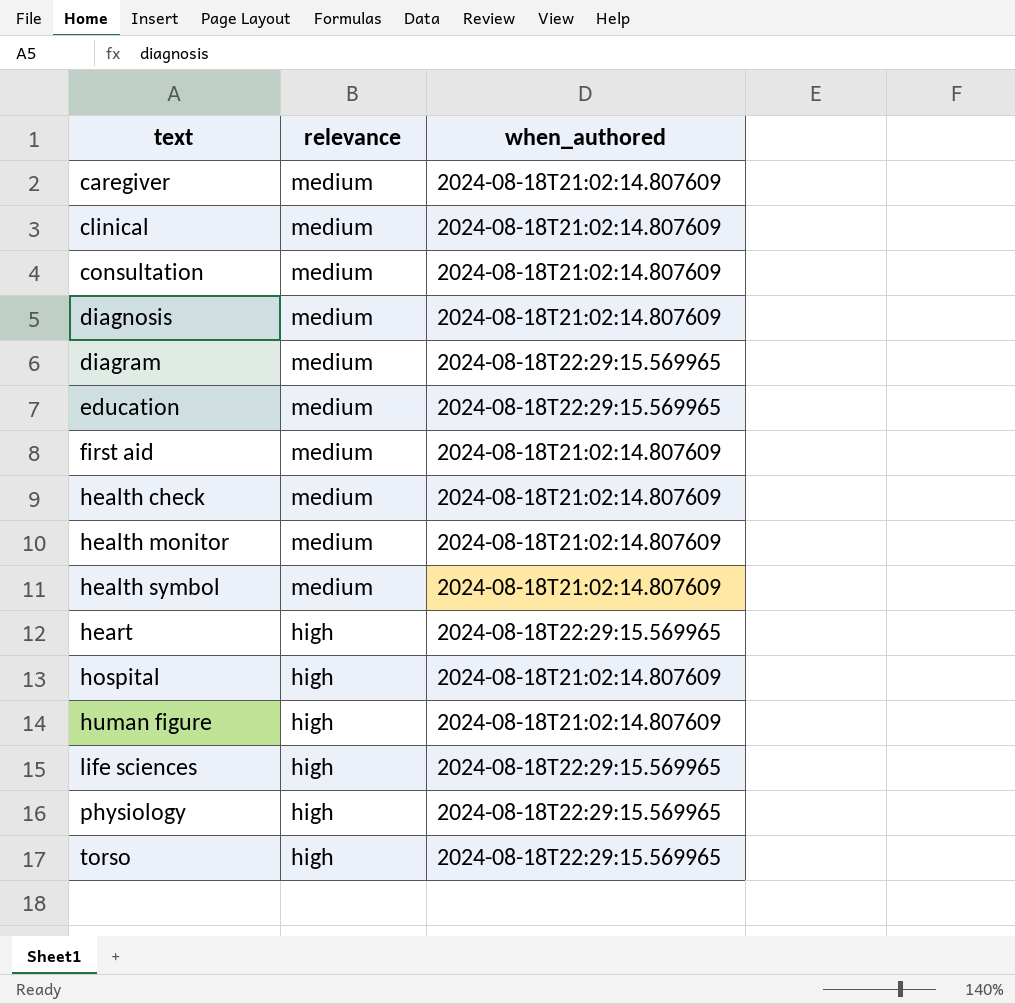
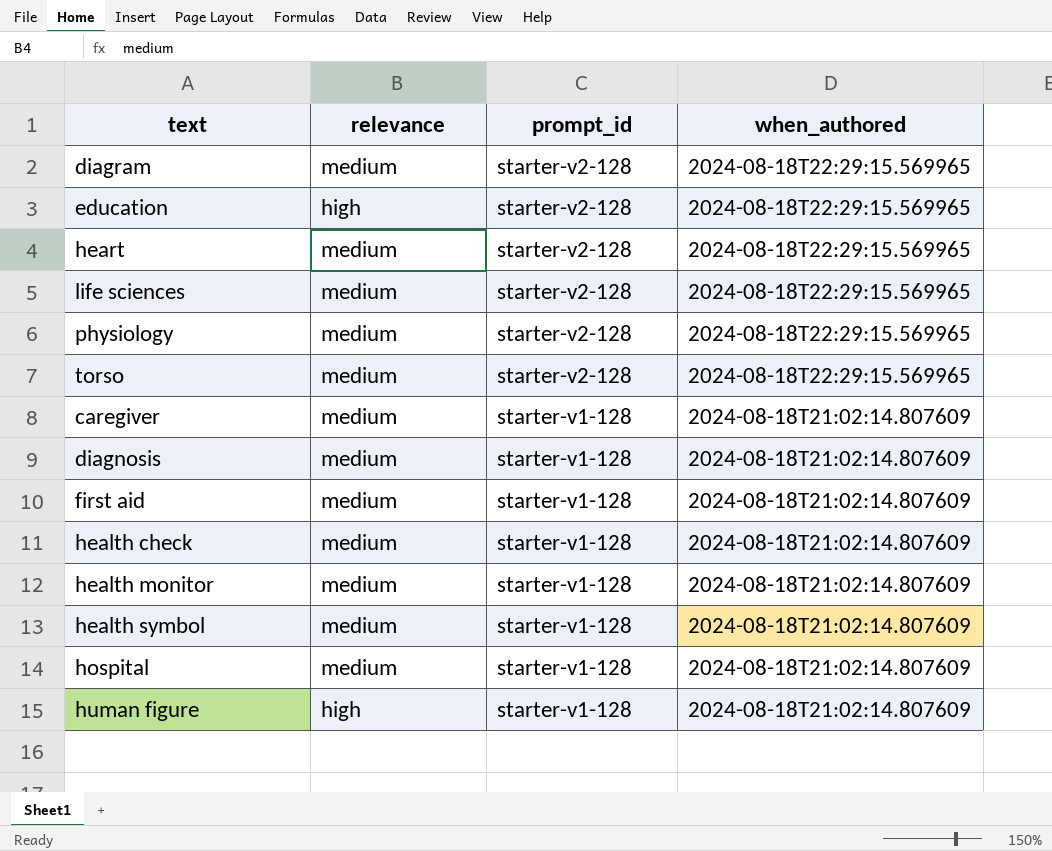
row order: text ascending -> prompt_id descending
column prompt_id | position: none -> 3
row clinical: medium | 2024-08-18T21:02:14.807609 -> none
row consultation: medium | 2024-08-18T21:02:14.807609 -> none
education | relevance: medium -> high
heart | relevance: high -> medium
life sciences | relevance: high -> medium
physiology | relevance: high -> medium
torso | relevance: high -> medium
hospital | relevance: high -> medium

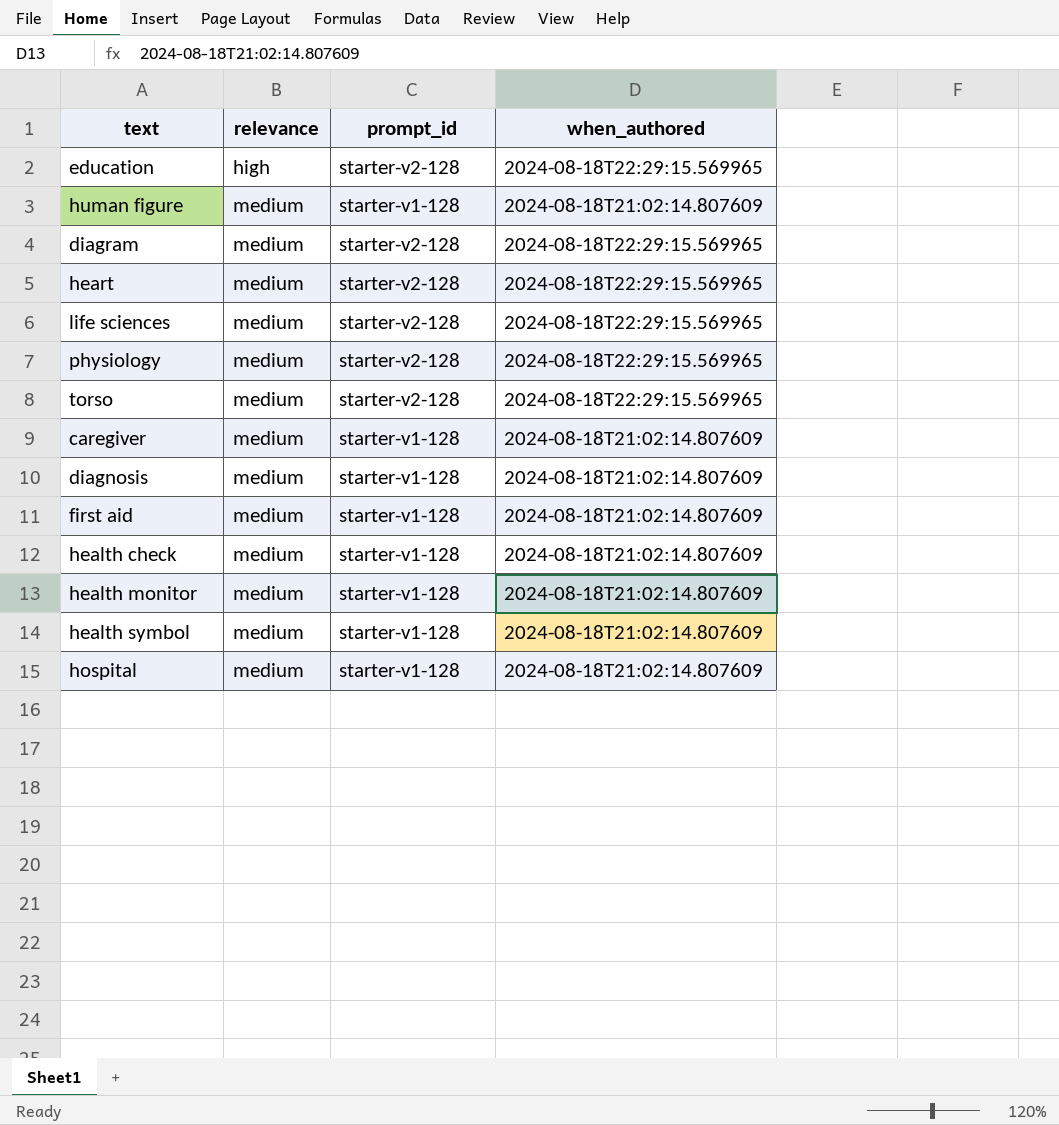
row order: prompt_id descending -> relevance ascending
human figure | relevance: high -> medium

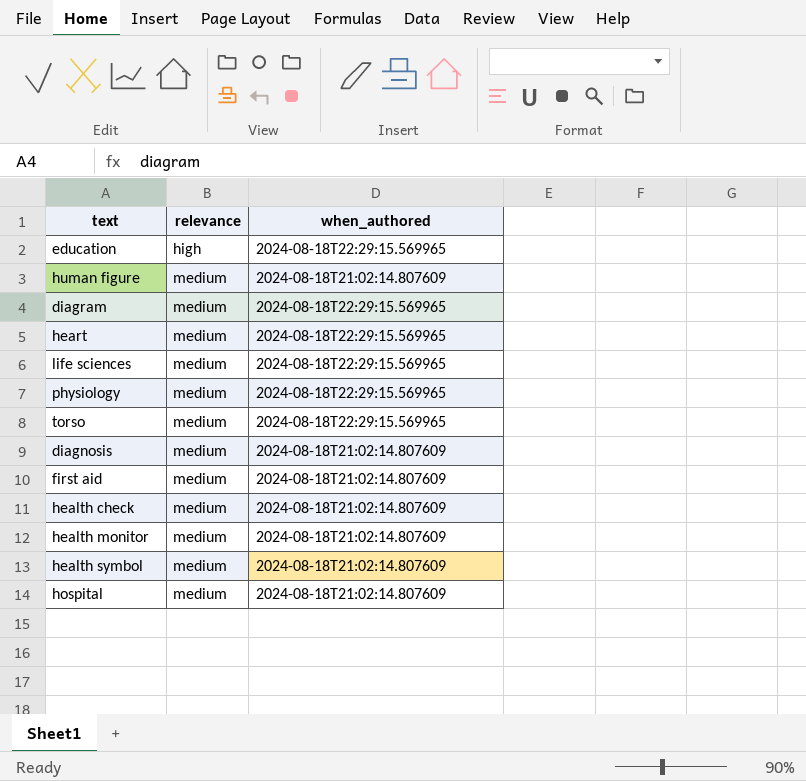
column prompt_id | position: 3 -> none
row caregiver: medium | starter-v1-128 | 2024-08-18T21:02:14.807609 -> none

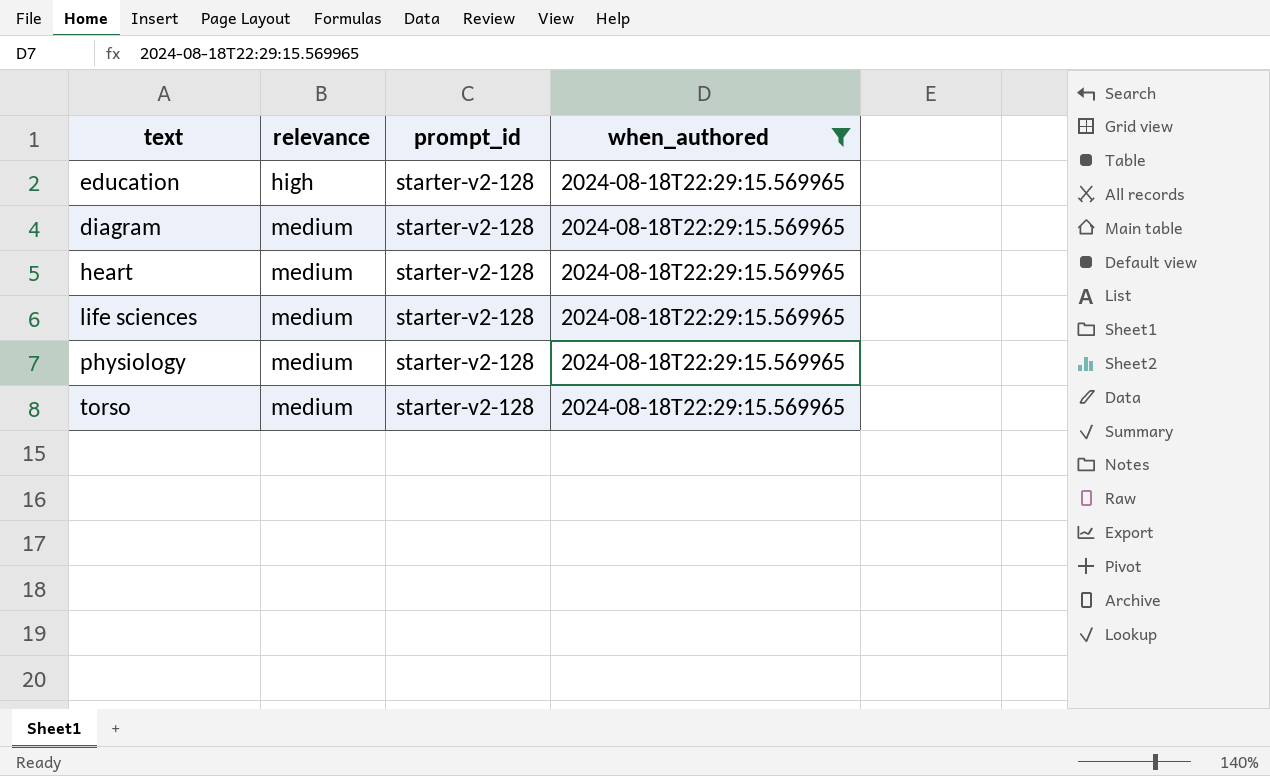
filter: none -> when_authored = 2024-08-18T22:29:15.569965
column prompt_id | position: none -> 3

